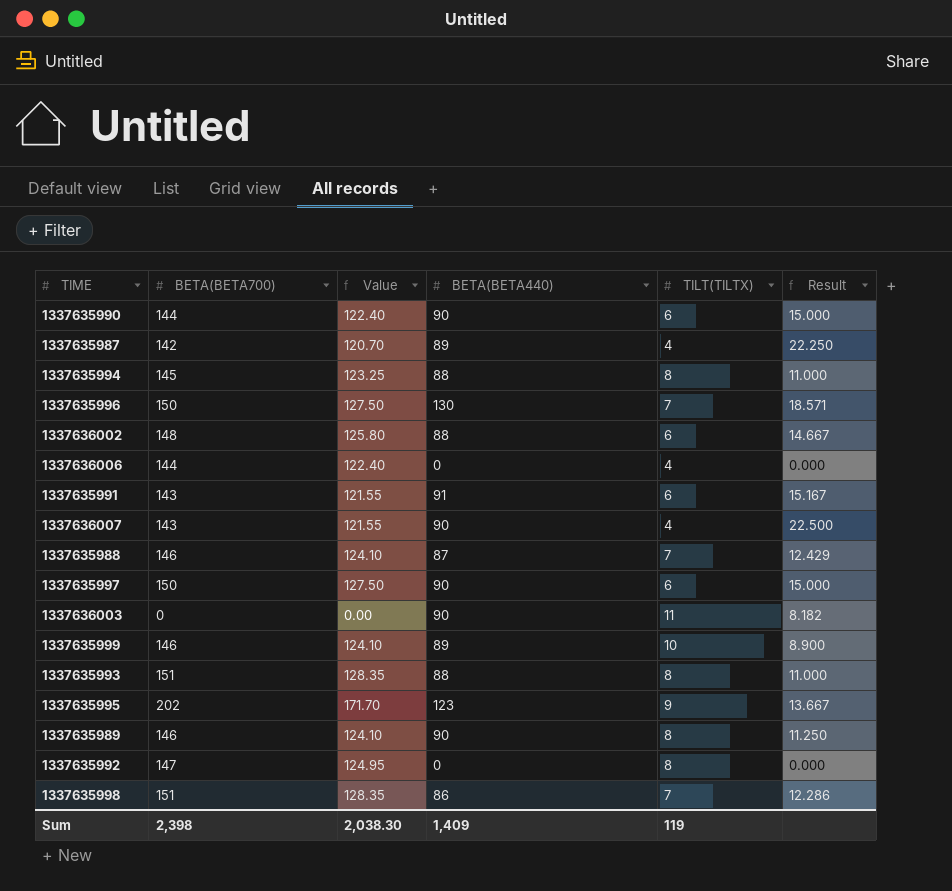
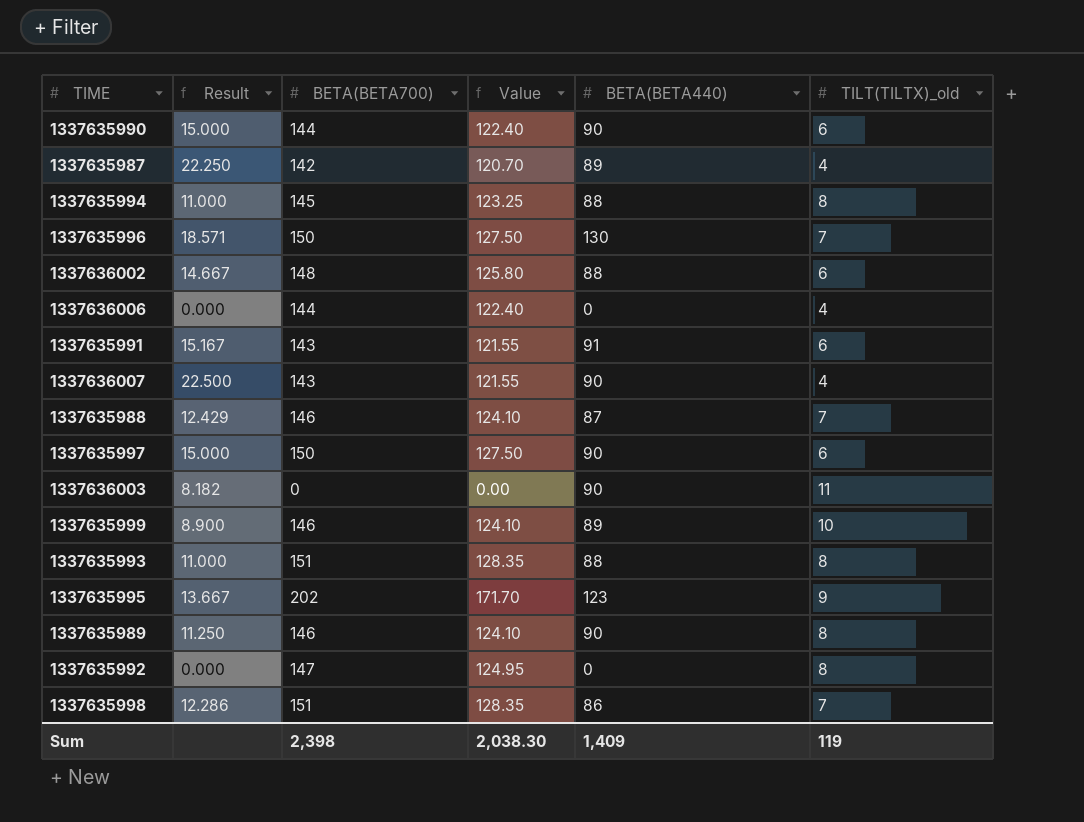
column Result | position: 6 -> 2
column name: TILT(TILTX) -> TILT(TILTX)_old

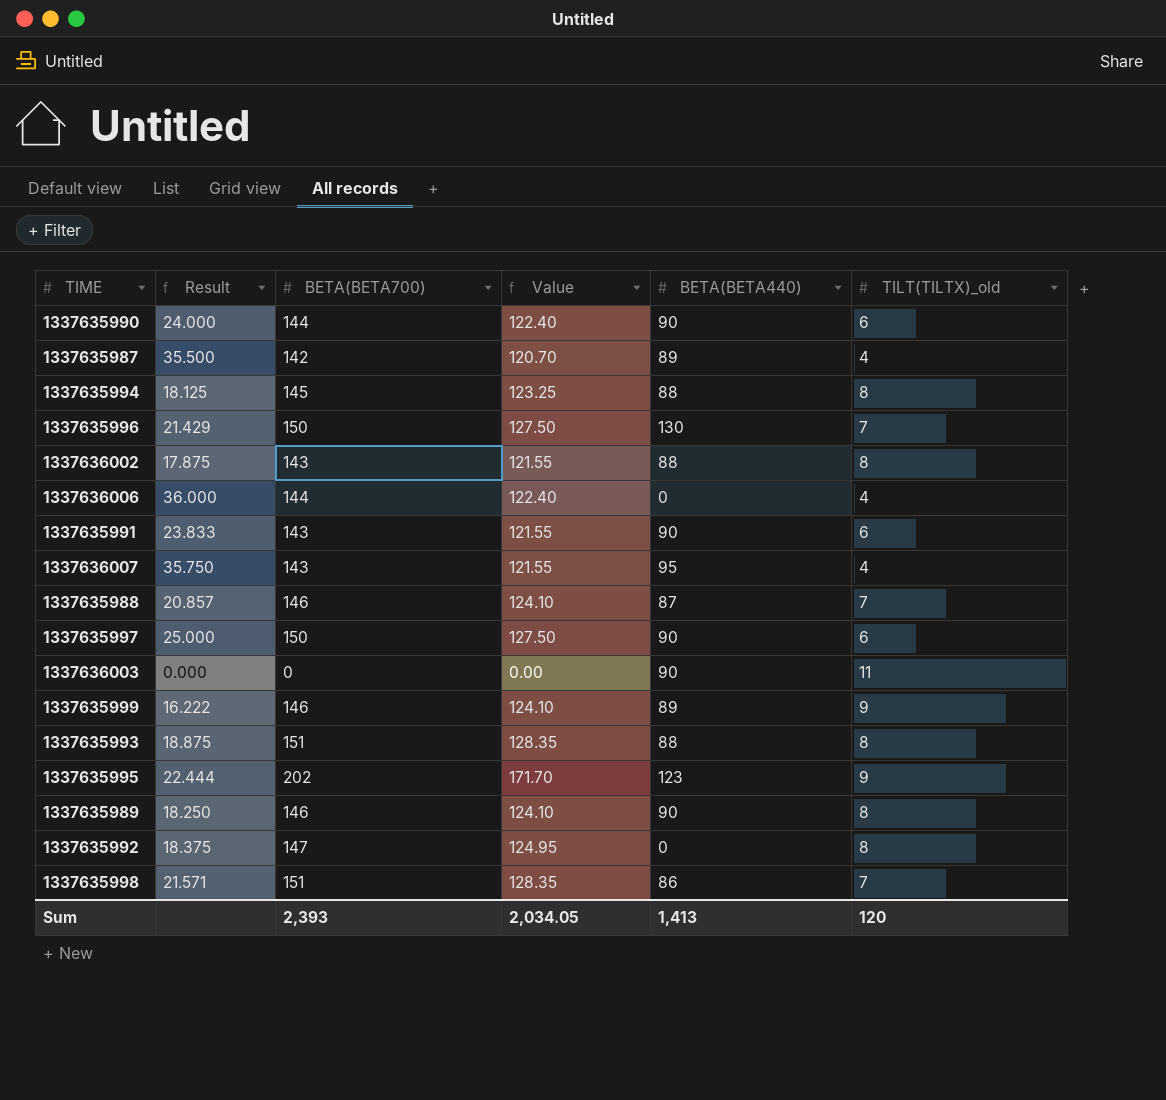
column Result | formula: [BETA(BETA440)] / [TILT(TILTX)_old] -> [BETA(BETA700)] / [TILT(TILTX)_old]
1337636002 | BETA(BETA700): 148 -> 143
1337636002 | Value: 125.80 -> 121.55
1337636002 | TILT(TILTX)_old: 6 -> 8
1337635991 | BETA(BETA440): 91 -> 90
1337636007 | BETA(BETA440): 90 -> 95
1337635999 | TILT(TILTX)_old: 10 -> 9
Sum | BETA(BETA700): 2,398 -> 2,393
Sum | Value: 2,038.30 -> 2,034.05
Sum | BETA(BETA440): 1,409 -> 1,413
Sum | TILT(TILTX)_old: 119 -> 120

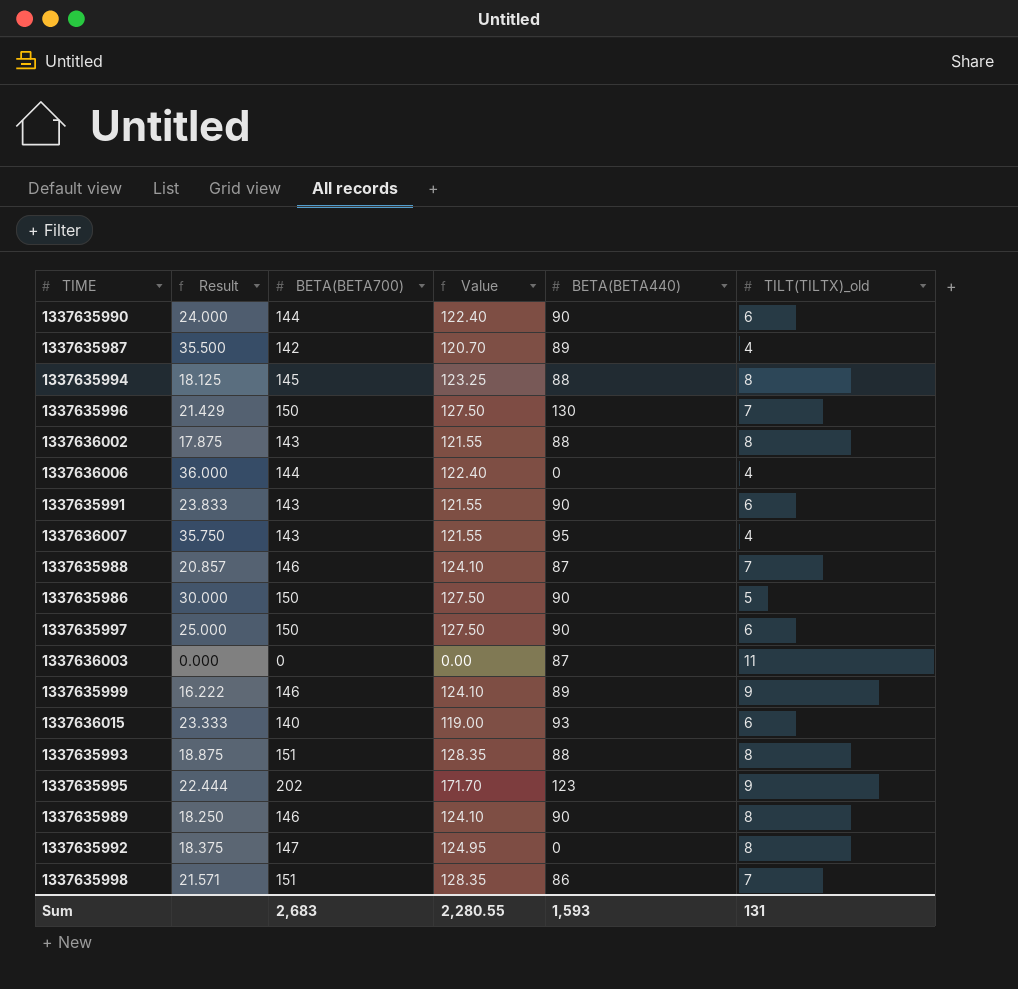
row 1337635986: none -> 30.000 | 150 | 127.50 | 90 | 5
1337636003 | BETA(BETA440): 90 -> 87
row 1337636015: none -> 23.333 | 140 | 119.00 | 93 | 6
Sum | BETA(BETA700): 2,393 -> 2,683
Sum | Value: 2,034.05 -> 2,280.55
Sum | BETA(BETA440): 1,413 -> 1,593
Sum | TILT(TILTX)_old: 120 -> 131

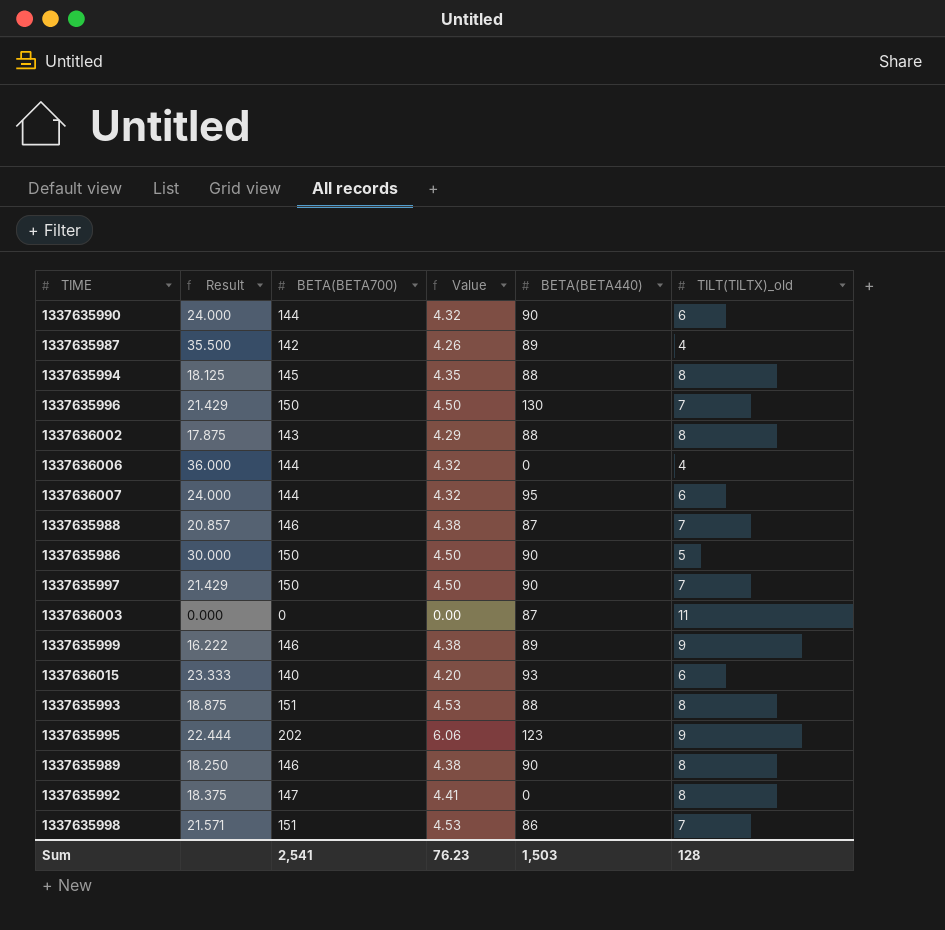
column Value | formula: [BETA(BETA700)] * 0.85 -> [BETA(BETA700)] * 0.03
row 1337635991: 23.833 | 143 | 121.55 | 90 | 6 -> none
1337636007 | Result: 35.750 -> 24.000
1337636007 | BETA(BETA700): 143 -> 144
1337636007 | TILT(TILTX)_old: 4 -> 6
1337635997 | Result: 25.000 -> 21.429
1337635997 | TILT(TILTX)_old: 6 -> 7
Sum | BETA(BETA700): 2,683 -> 2,541
Sum | Value: 2,280.55 -> 76.23
Sum | BETA(BETA440): 1,593 -> 1,503
Sum | TILT(TILTX)_old: 131 -> 128

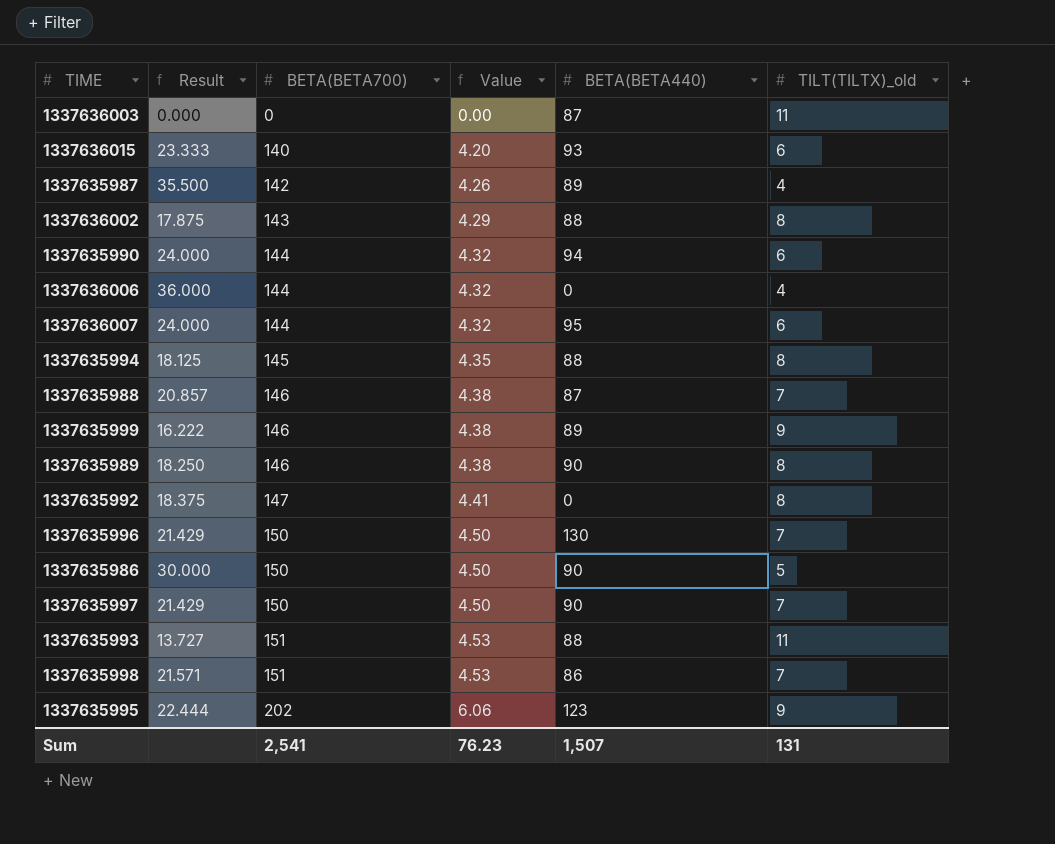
row order: none -> BETA(BETA700) ascending
1337635990 | BETA(BETA440): 90 -> 94
1337635993 | Result: 18.875 -> 13.727
1337635993 | TILT(TILTX)_old: 8 -> 11
Sum | BETA(BETA440): 1,503 -> 1,507
Sum | TILT(TILTX)_old: 128 -> 131

